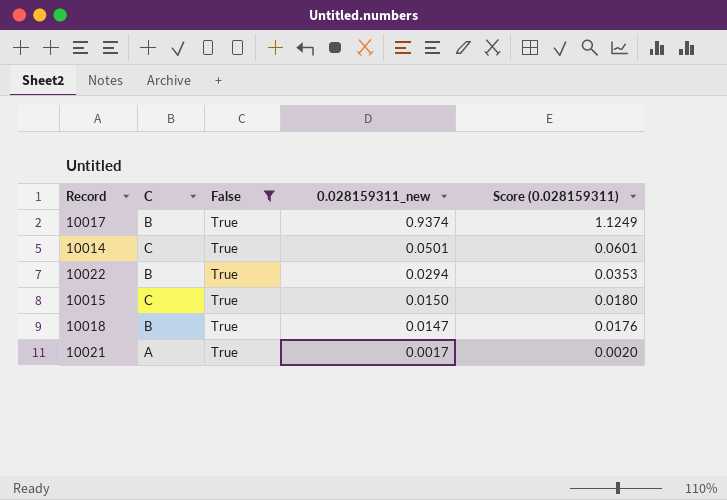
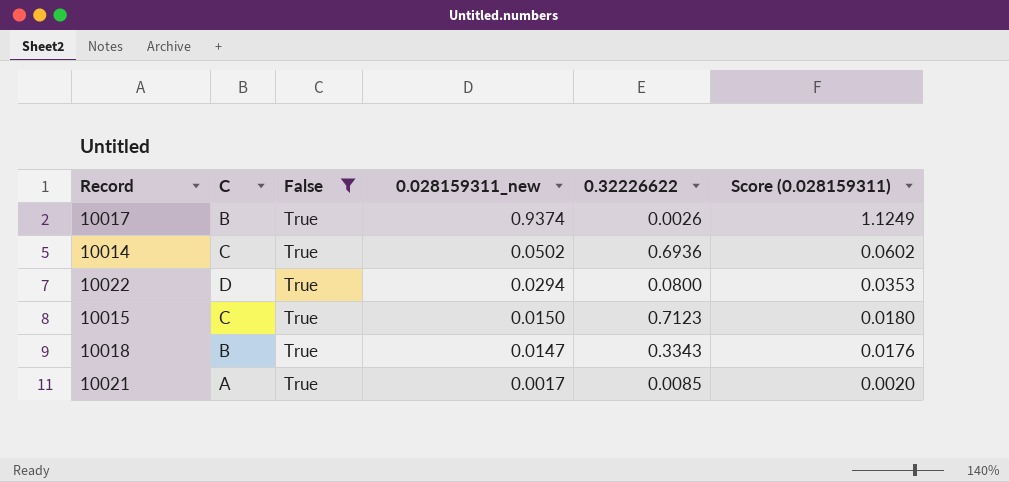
column 0.32226622 | position: none -> 5
10014 | 0.028159311_new: 0.0501 -> 0.0502
10014 | Score (0.028159311): 0.0601 -> 0.0602
10022 | C: B -> D

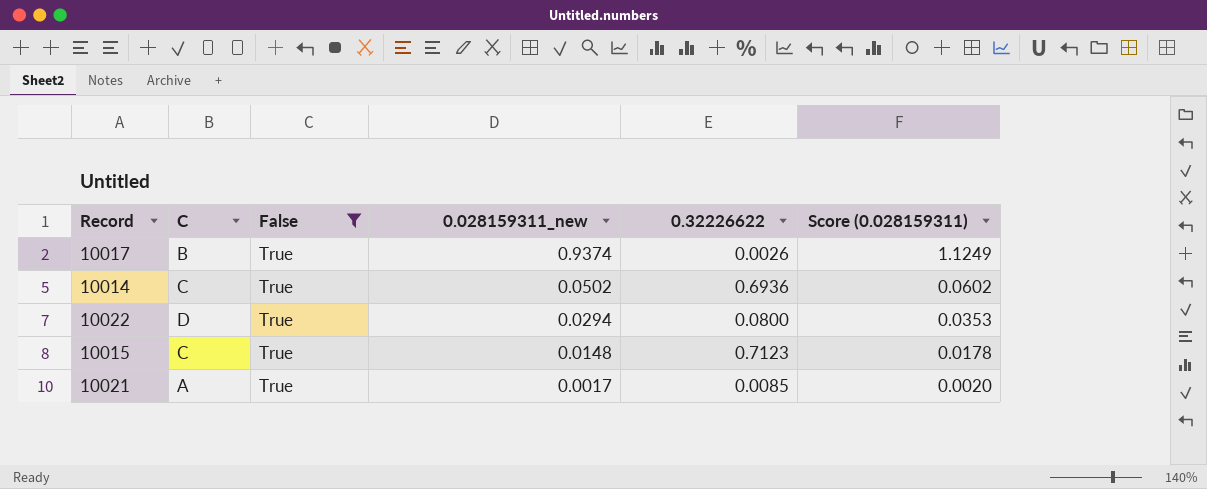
row 10018: B | True | 0.0147 | 0.3343 | 0.0176 -> none
10015 | 0.028159311_new: 0.0150 -> 0.0148
10015 | Score (0.028159311): 0.0180 -> 0.0178

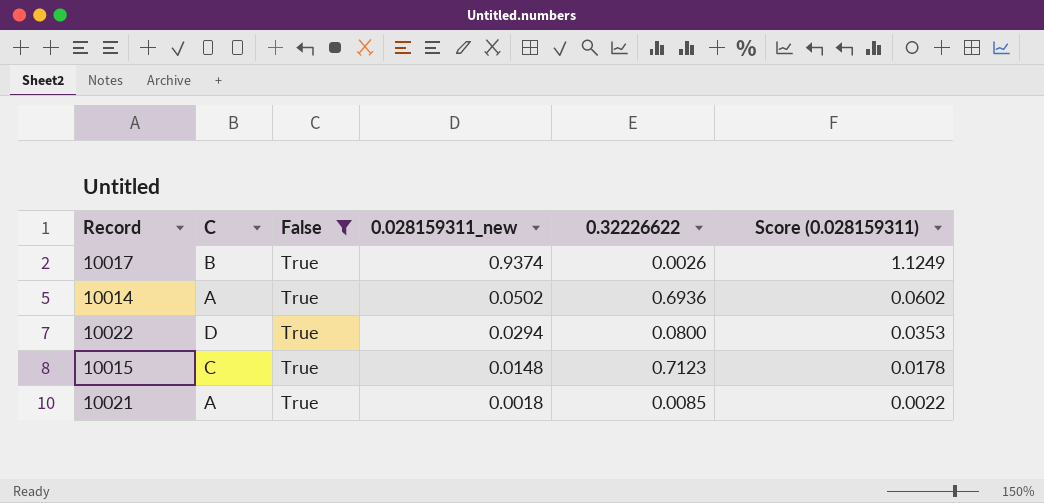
10014 | C: C -> A
10021 | 0.028159311_new: 0.0017 -> 0.0018
10021 | Score (0.028159311): 0.0020 -> 0.0022

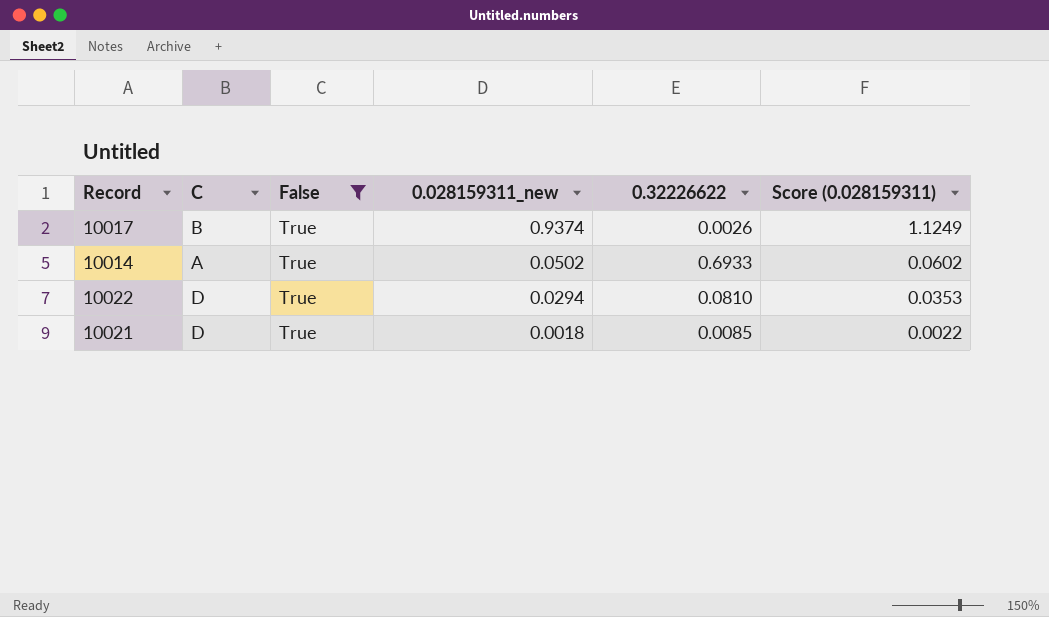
row 10015: C | True | 0.0148 | 0.7123 | 0.0178 -> none
10014 | 0.32226622: 0.6936 -> 0.6933
10022 | 0.32226622: 0.0800 -> 0.0810
10021 | C: A -> D

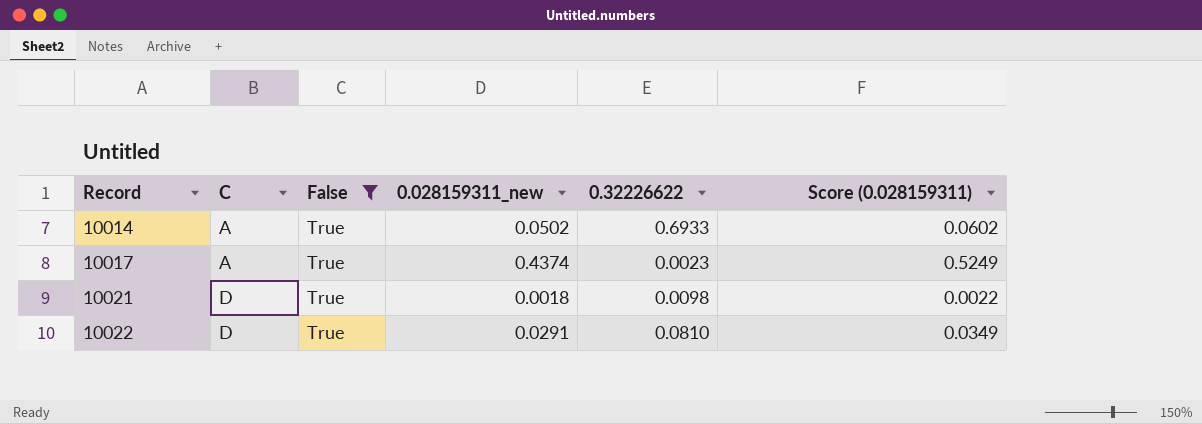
row order: 0.028159311_new descending -> Record ascending
10017 | C: B -> A
10017 | 0.028159311_new: 0.9374 -> 0.4374
10017 | 0.32226622: 0.0026 -> 0.0023
10017 | Score (0.028159311): 1.1249 -> 0.5249
10021 | 0.32226622: 0.0085 -> 0.0098
10022 | 0.028159311_new: 0.0294 -> 0.0291
10022 | Score (0.028159311): 0.0353 -> 0.0349

